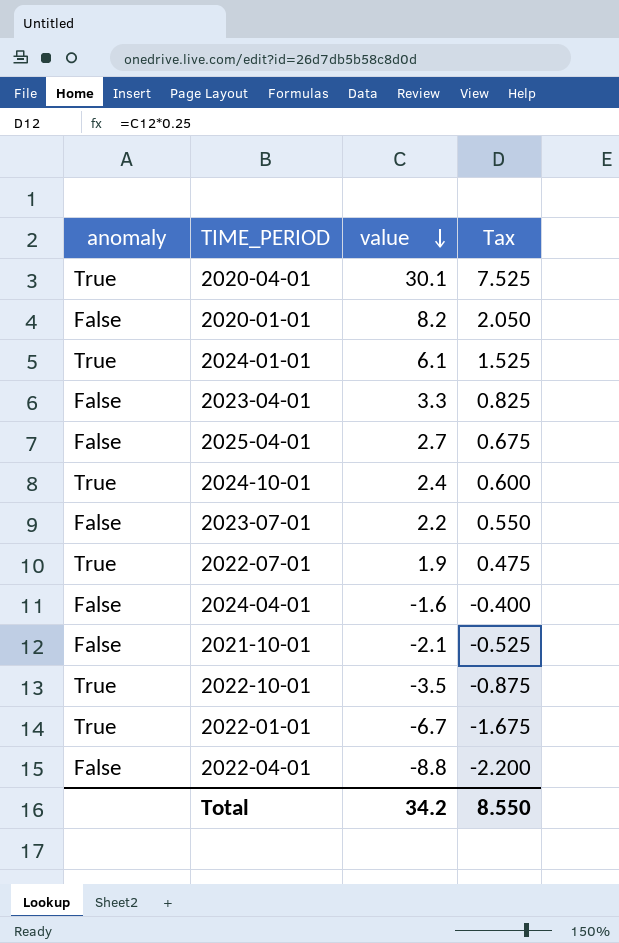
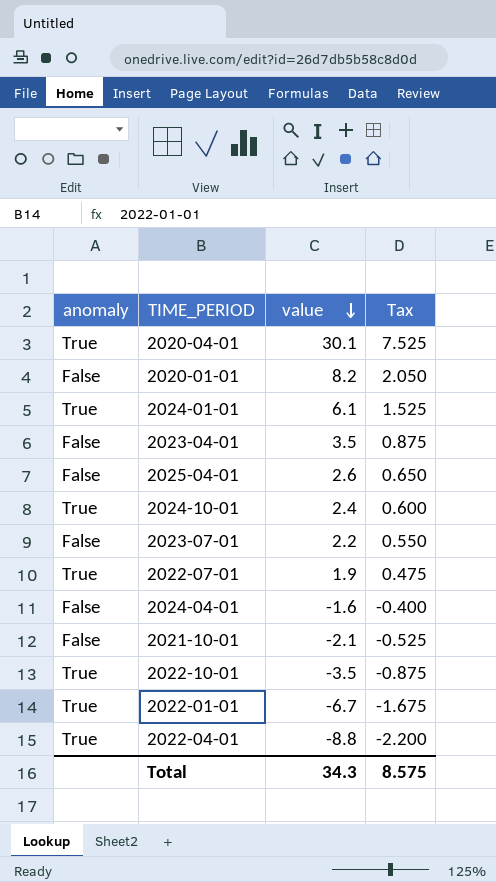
2023-04-01 | value: 3.3 -> 3.5
2023-04-01 | Tax: 0.825 -> 0.875
2025-04-01 | value: 2.7 -> 2.6
2025-04-01 | Tax: 0.675 -> 0.650
2022-04-01 | anomaly: False -> True
Total | value: 34.2 -> 34.3
Total | Tax: 8.550 -> 8.575

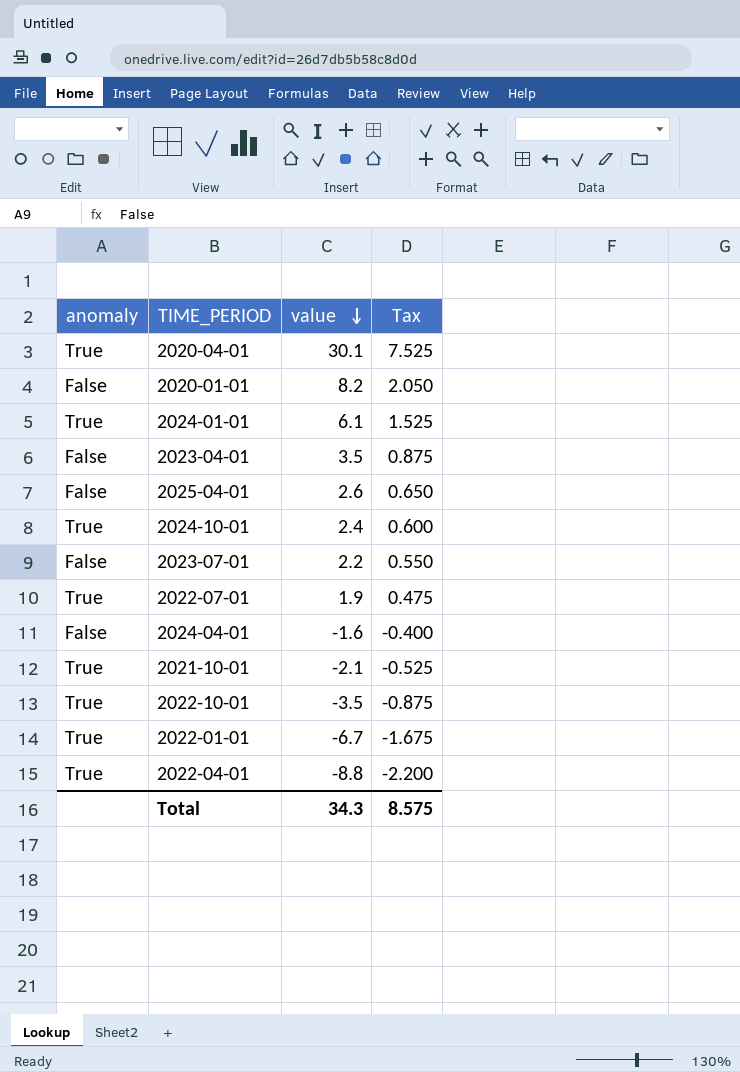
2021-10-01 | anomaly: False -> True

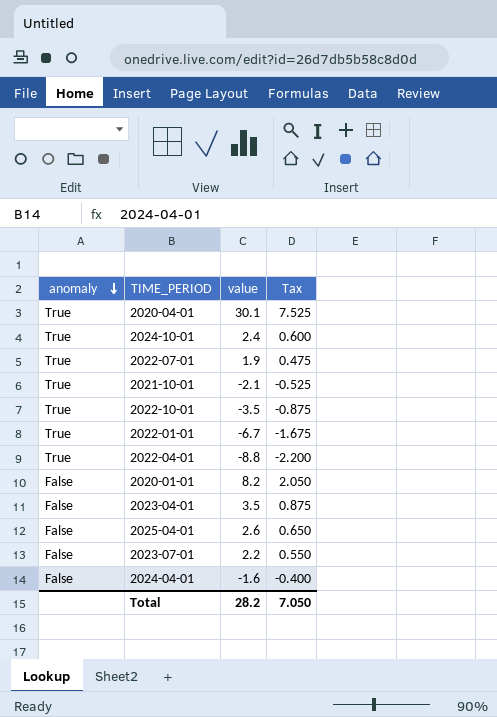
row order: value descending -> anomaly descending
row 2024-01-01: True | 6.1 | 1.525 -> none
Total | value: 34.3 -> 28.2
Total | Tax: 8.575 -> 7.050

